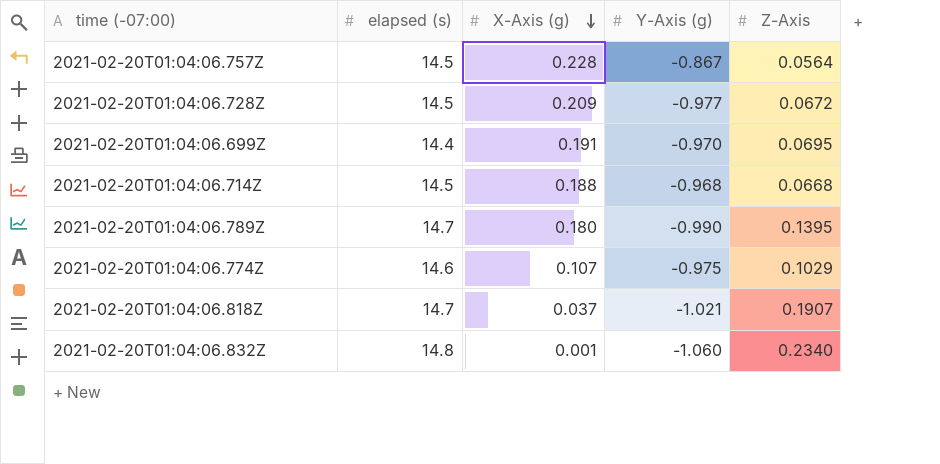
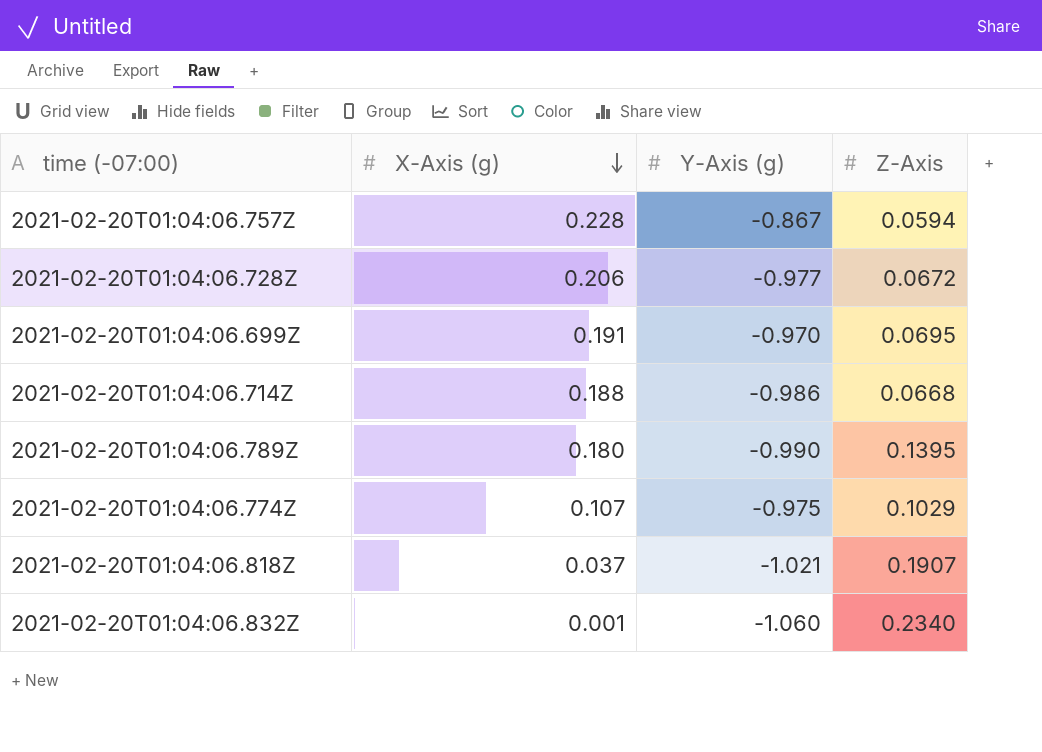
column elapsed (s) | position: 2 -> none
2021-02-20T01:04:06.757Z | Z-Axis: 0.0564 -> 0.0594
2021-02-20T01:04:06.728Z | X-Axis (g): 0.209 -> 0.206
2021-02-20T01:04:06.714Z | Y-Axis (g): -0.968 -> -0.986

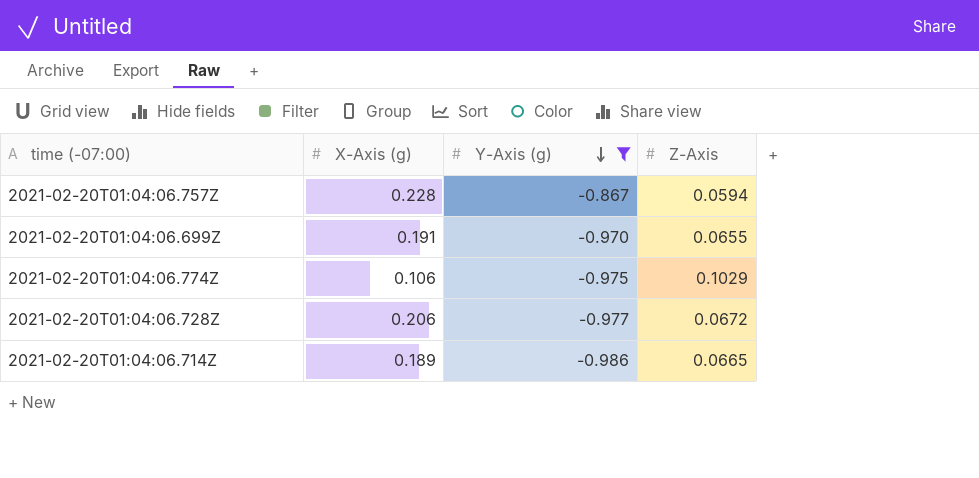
filter: none -> Y-Axis (g) >= -0.986
row order: X-Axis (g) descending -> Y-Axis (g) descending
2021-02-20T01:04:06.699Z | Z-Axis: 0.0695 -> 0.0655
2021-02-20T01:04:06.774Z | X-Axis (g): 0.107 -> 0.106
2021-02-20T01:04:06.714Z | X-Axis (g): 0.188 -> 0.189
2021-02-20T01:04:06.714Z | Z-Axis: 0.0668 -> 0.0665

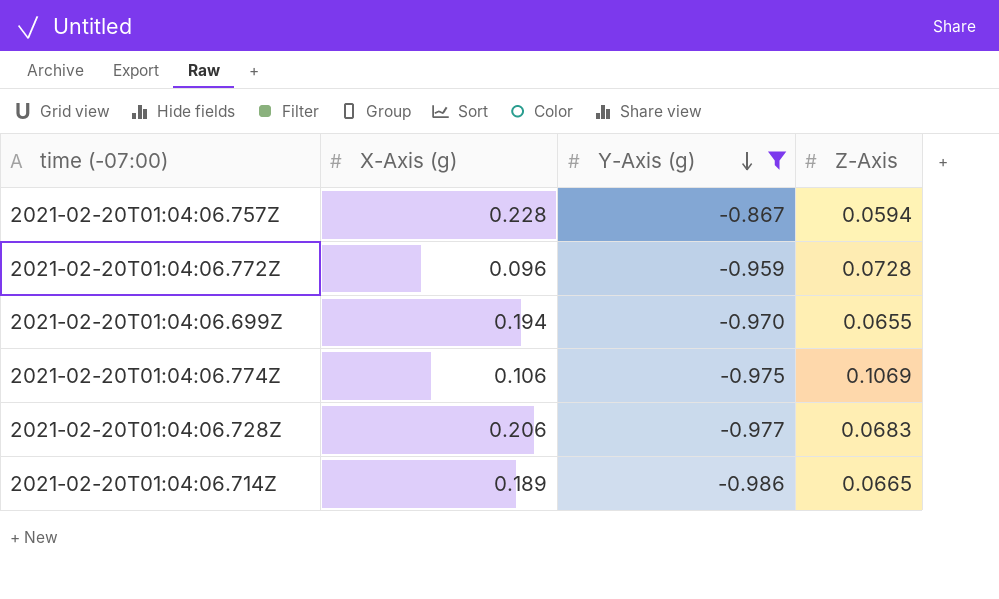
row 2021-02-20T01:04:06.772Z: none -> 0.096 | -0.959 | 0.0728
2021-02-20T01:04:06.699Z | X-Axis (g): 0.191 -> 0.194
2021-02-20T01:04:06.774Z | Z-Axis: 0.1029 -> 0.1069
2021-02-20T01:04:06.728Z | Z-Axis: 0.0672 -> 0.0683

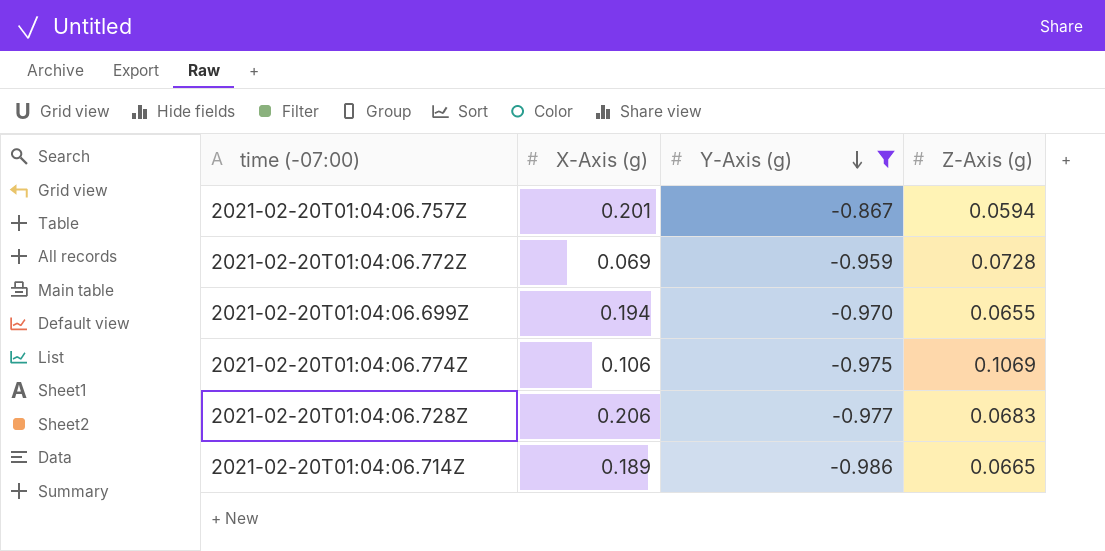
column name: Z-Axis -> Z-Axis (g)
2021-02-20T01:04:06.757Z | X-Axis (g): 0.228 -> 0.201
2021-02-20T01:04:06.772Z | X-Axis (g): 0.096 -> 0.069

